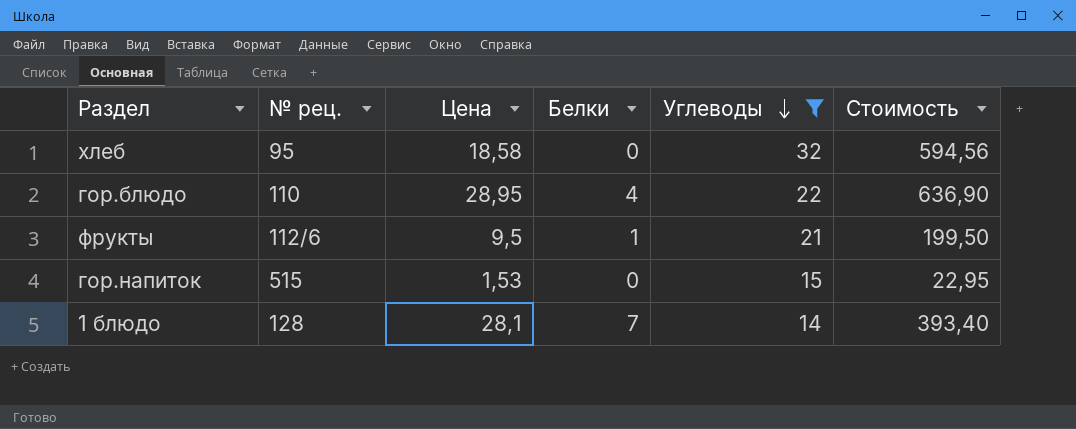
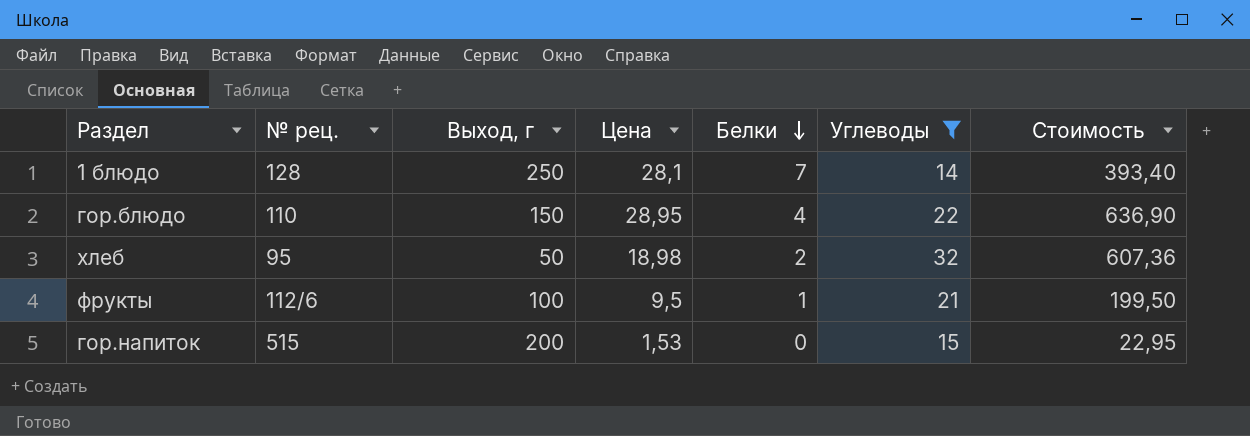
row order: Углеводы descending -> Белки descending
column Выход, г | position: none -> 3
хлеб | Цена: 18,58 -> 18,98
хлеб | Белки: 0 -> 2
хлеб | Стоимость: 594,56 -> 607,36

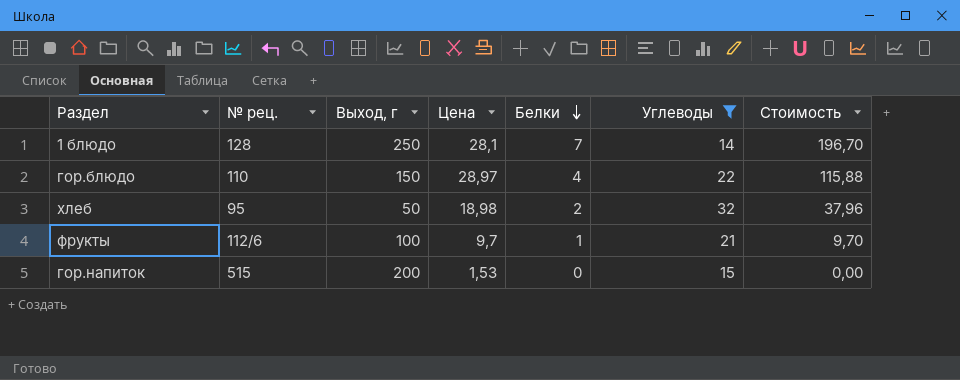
column Стоимость | formula: [Цена] * [Углеводы] -> [Цена] * [Белки]
гор.блюдо | Цена: 28,95 -> 28,97
фрукты | Цена: 9,5 -> 9,7

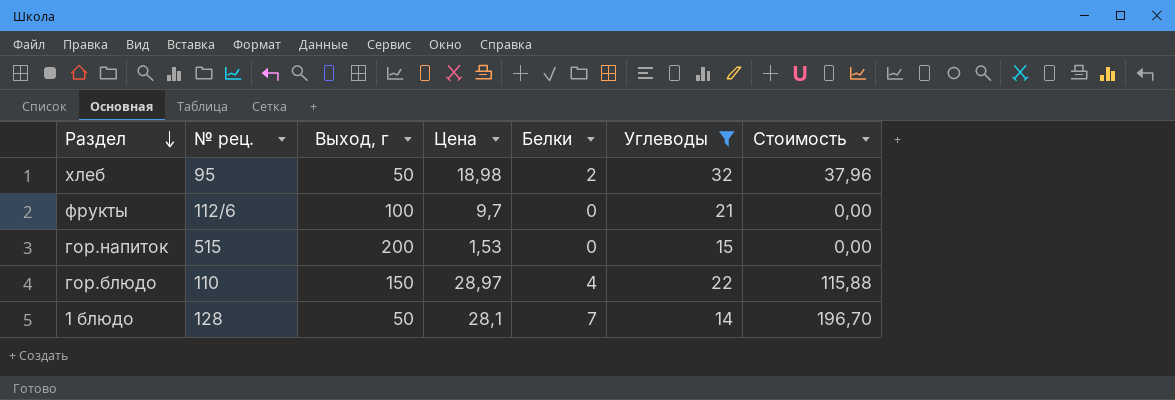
row order: Белки descending -> Раздел descending
фрукты | Белки: 1 -> 0
фрукты | Стоимость: 9,70 -> 0,00
1 блюдо | Выход, г: 250 -> 50

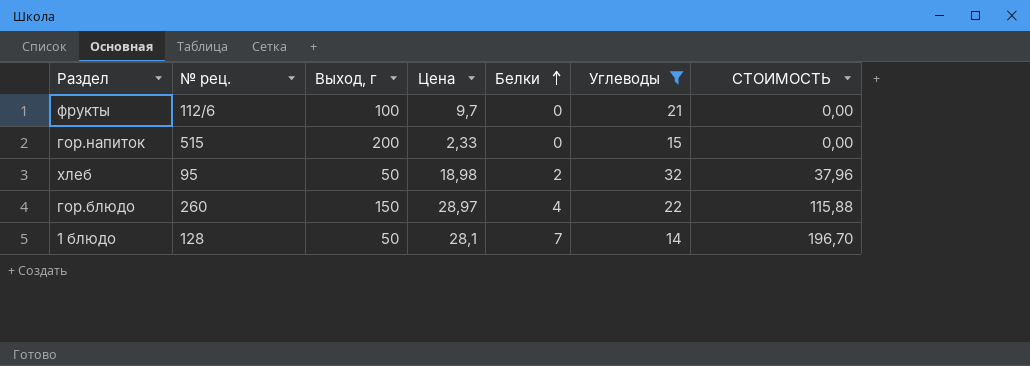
row order: Раздел descending -> Белки ascending
column name: Стоимость -> СТОИМОСТЬ
гор.напиток | Цена: 1,53 -> 2,33
гор.блюдо | № рец.: 110 -> 260

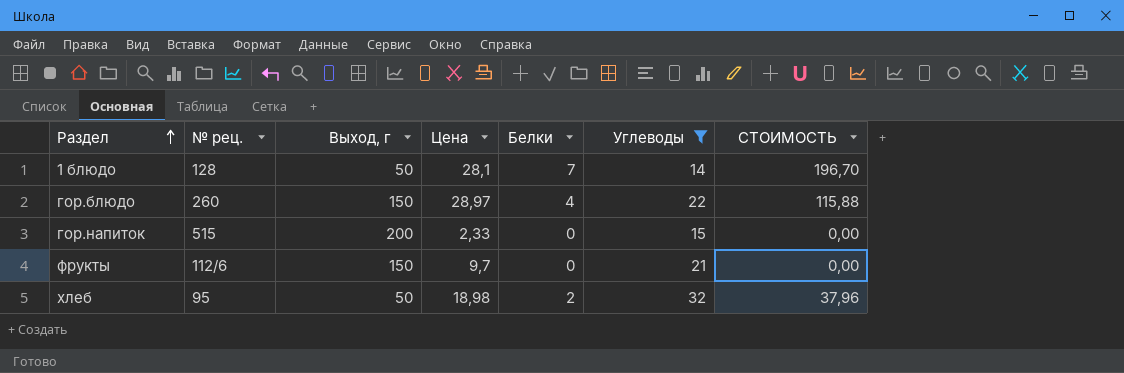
row order: Белки ascending -> Раздел ascending
фрукты | Выход, г: 100 -> 150

